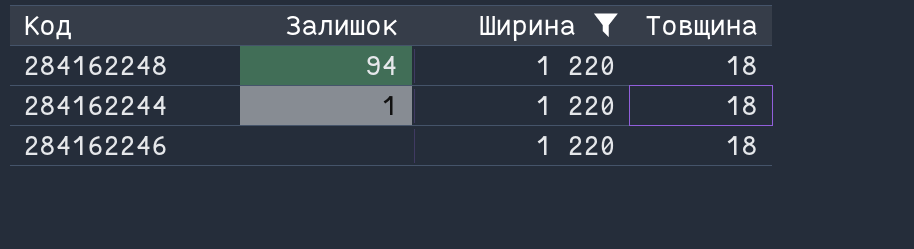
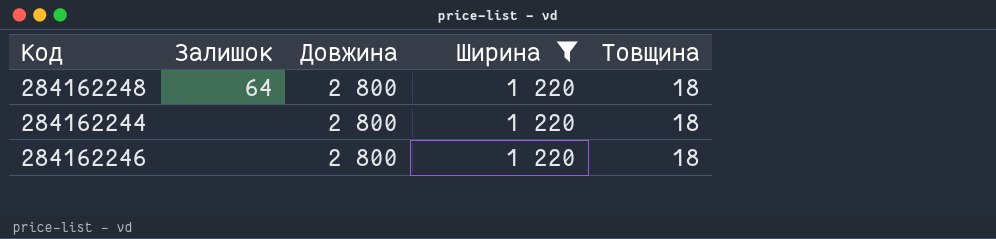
column Довжина | position: none -> 3
284162248 | Залишок: 94 -> 64
284162244 | Залишок: 1 -> none

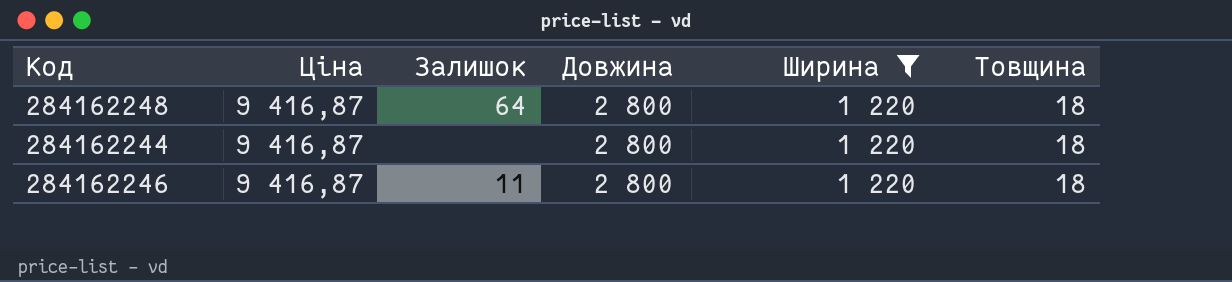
column Ціна | position: none -> 2
284162246 | Залишок: none -> 11

